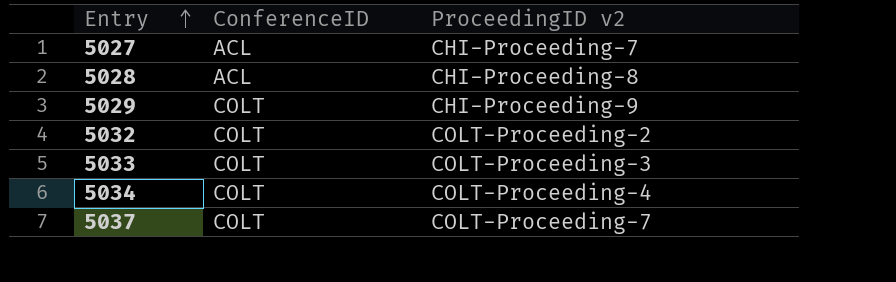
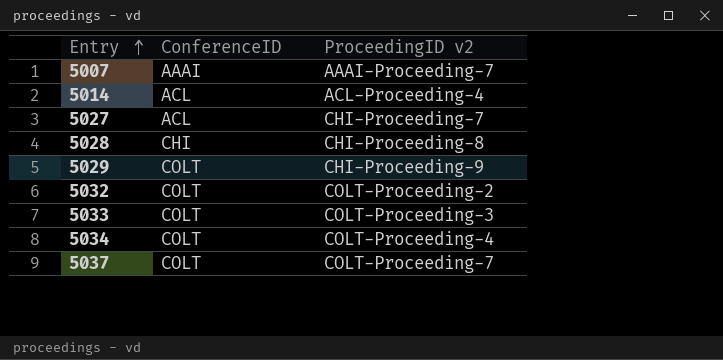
row 5007: none -> AAAI | AAAI-Proceeding-7
row 5014: none -> ACL | ACL-Proceeding-4
5028 | ConferenceID: ACL -> CHI

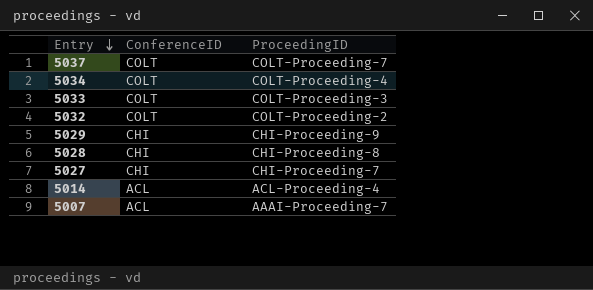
row order: Entry ascending -> Entry descending
column name: ProceedingID v2 -> ProceedingID
5029 | ConferenceID: COLT -> CHI
5027 | ConferenceID: ACL -> CHI
5007 | ConferenceID: AAAI -> ACL

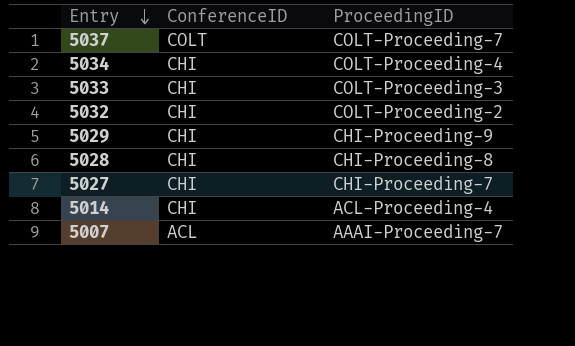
5034 | ConferenceID: COLT -> CHI
5033 | ConferenceID: COLT -> CHI
5032 | ConferenceID: COLT -> CHI
5014 | ConferenceID: ACL -> CHI

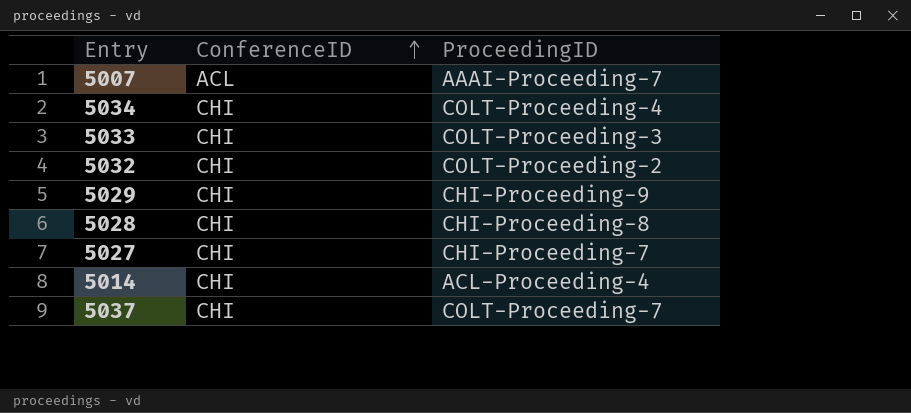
row order: Entry descending -> ConferenceID ascending
5037 | ConferenceID: COLT -> CHI

